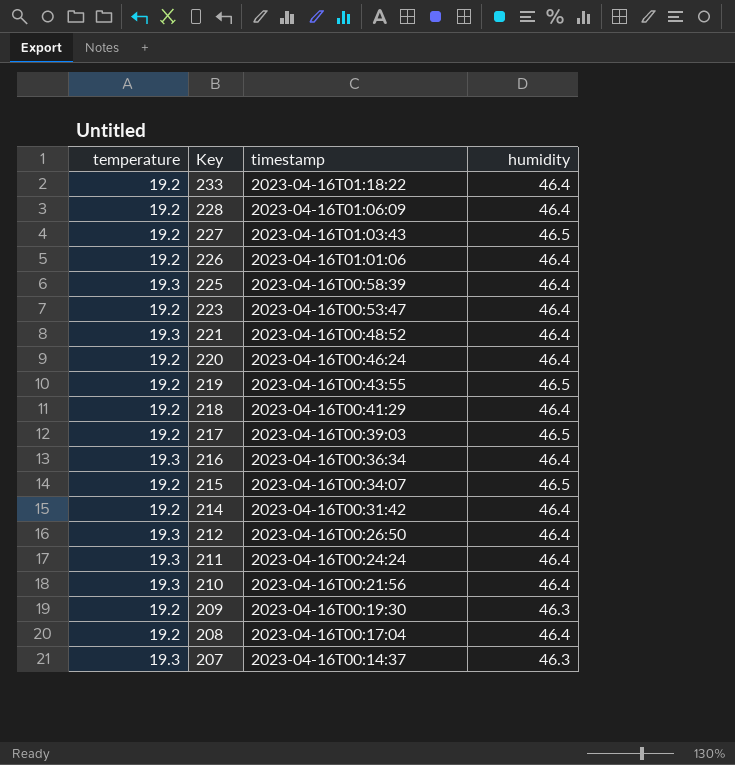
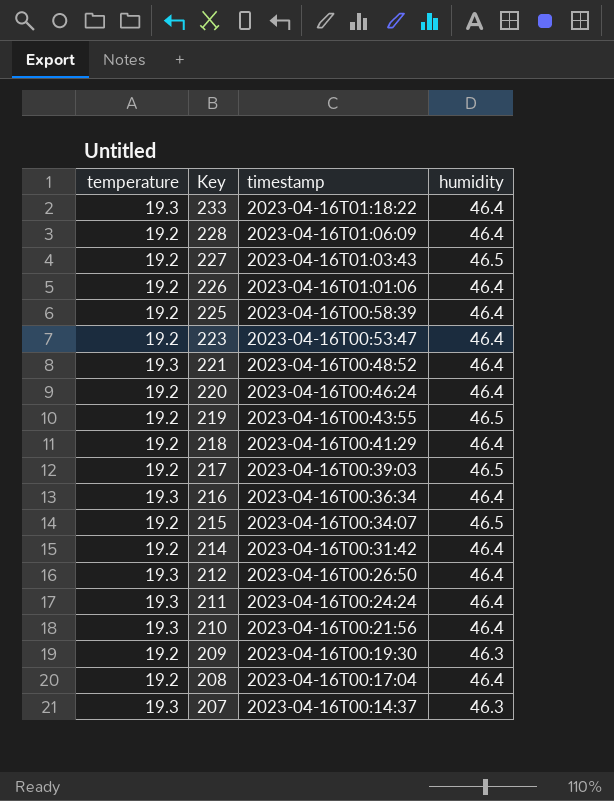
233 | temperature: 19.2 -> 19.3
225 | temperature: 19.3 -> 19.2

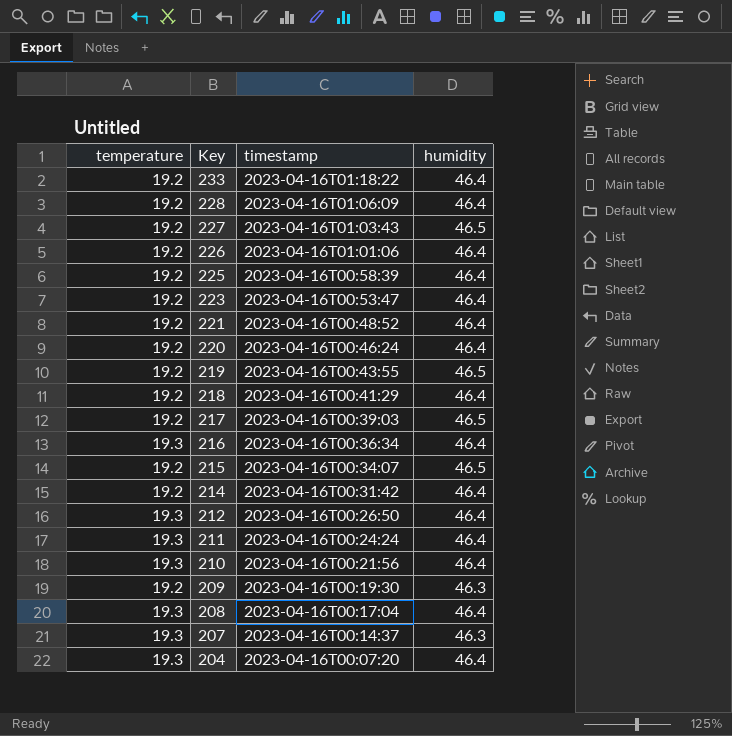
233 | temperature: 19.3 -> 19.2
221 | temperature: 19.3 -> 19.2
208 | temperature: 19.2 -> 19.3
row 204: none -> 19.3 | 2023-04-16T00:07:20 | 46.4

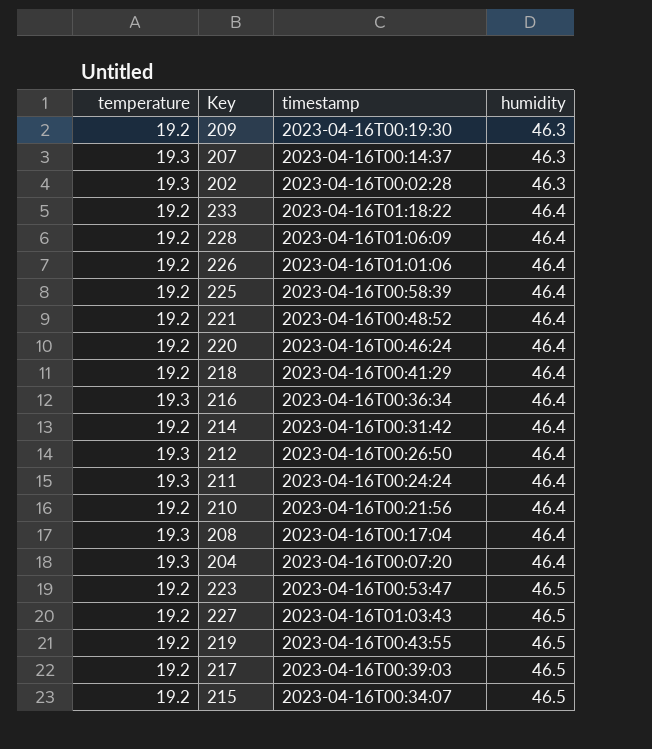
row order: Key descending -> humidity ascending
row 202: none -> 19.3 | 2023-04-16T00:02:28 | 46.3
210 | temperature: 19.3 -> 19.2
223 | humidity: 46.4 -> 46.5

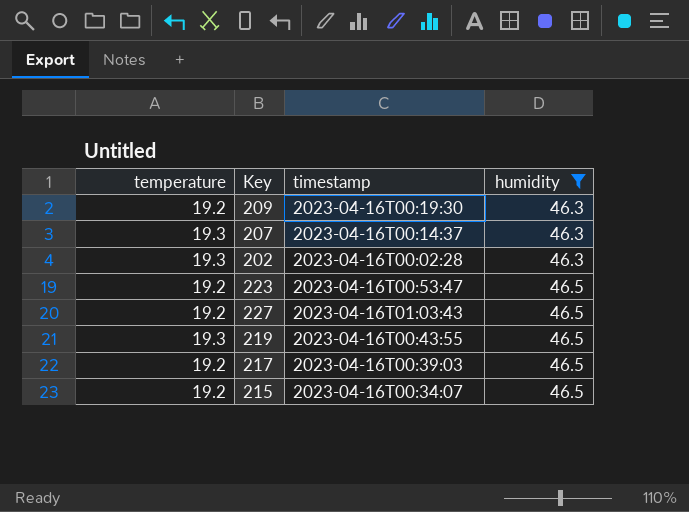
filter: none -> humidity != 46.4
219 | temperature: 19.2 -> 19.3

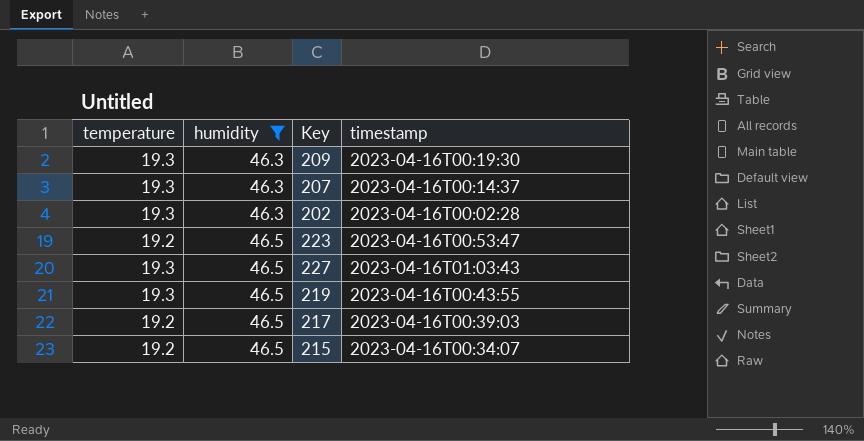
column humidity | position: 4 -> 2
209 | temperature: 19.2 -> 19.3
227 | temperature: 19.2 -> 19.3

